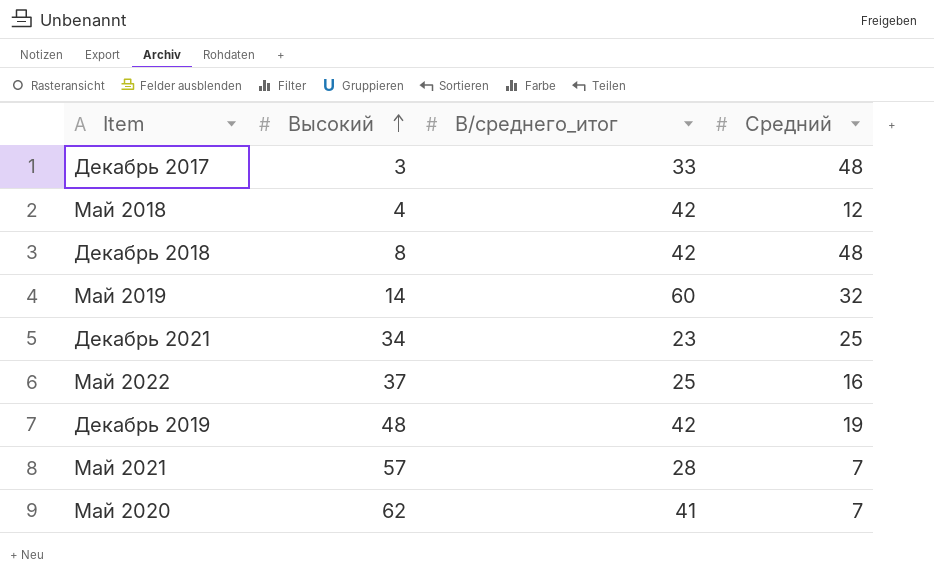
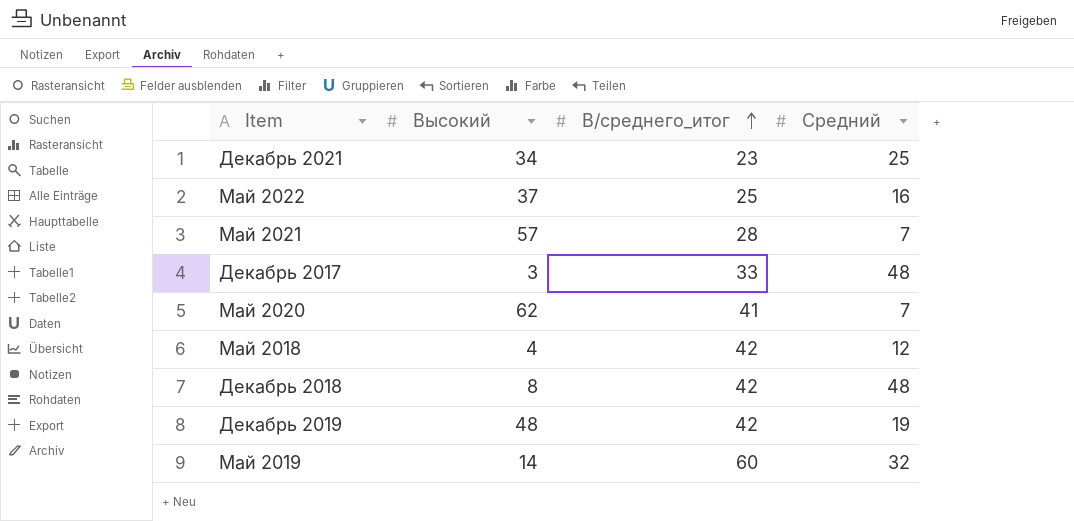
row order: Высокий ascending -> В/среднего_итог ascending

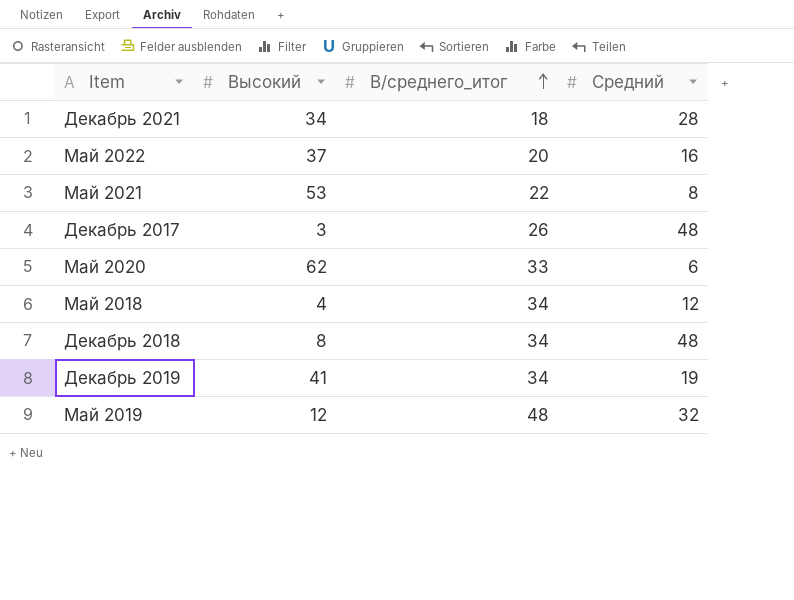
Декабрь 2021 | В/среднего_итог: 23 -> 18
Декабрь 2021 | Средний: 25 -> 28
Май 2022 | В/среднего_итог: 25 -> 20
Май 2021 | Высокий: 57 -> 53
Май 2021 | В/среднего_итог: 28 -> 22
Май 2021 | Средний: 7 -> 8
Декабрь 2017 | В/среднего_итог: 33 -> 26
Май 2020 | В/среднего_итог: 41 -> 33
Май 2020 | Средний: 7 -> 6
Май 2018 | В/среднего_итог: 42 -> 34
Декабрь 2018 | В/среднего_итог: 42 -> 34
Декабрь 2019 | Высокий: 48 -> 41
Декабрь 2019 | В/среднего_итог: 42 -> 34
Май 2019 | Высокий: 14 -> 12
Май 2019 | В/среднего_итог: 60 -> 48

